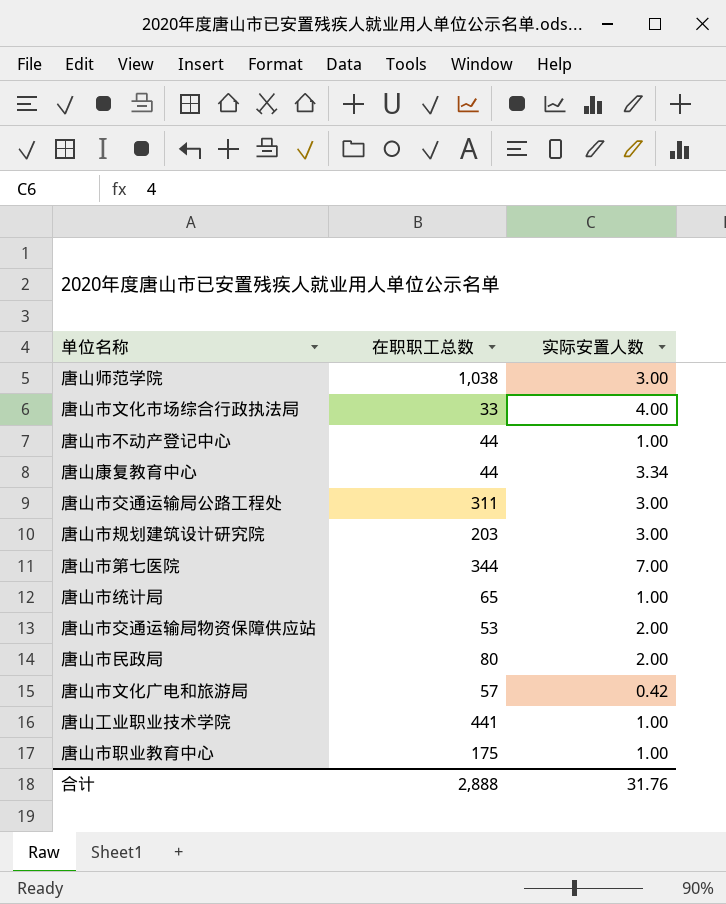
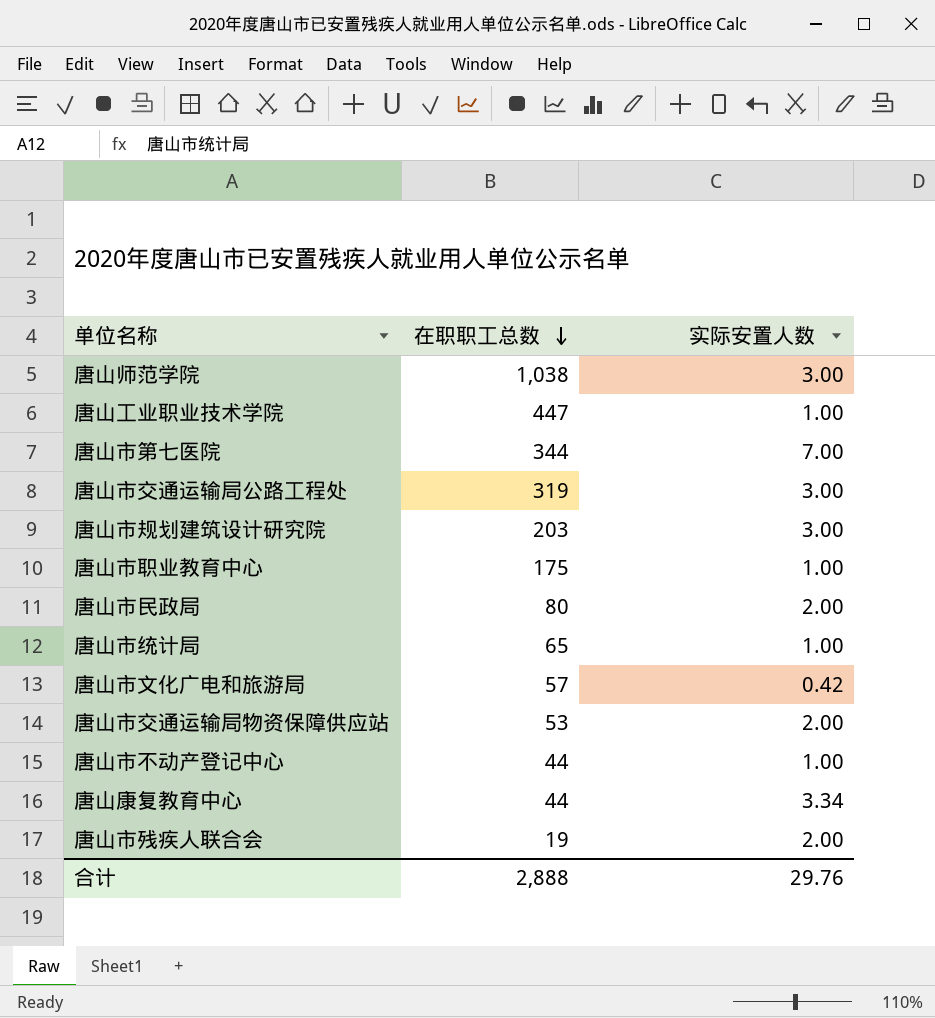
row order: none -> 在职职工总数 descending
row 唐山市文化市场综合行政执法局: 33 | 4.00 -> none
唐山工业职业技术学院 | 在职职工总数: 441 -> 447
唐山市交通运输局公路工程处 | 在职职工总数: 311 -> 319
row 唐山市残疾人联合会: none -> 19 | 2.00
合计 | 实际安置人数: 31.76 -> 29.76

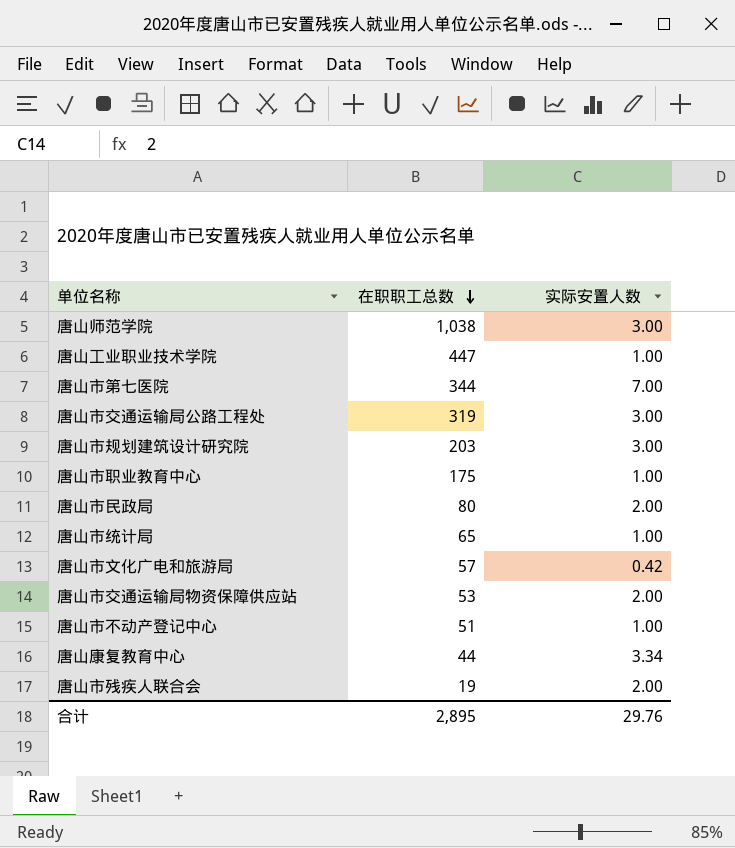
唐山市不动产登记中心 | 在职职工总数: 44 -> 51
合计 | 在职职工总数: 2,888 -> 2,895

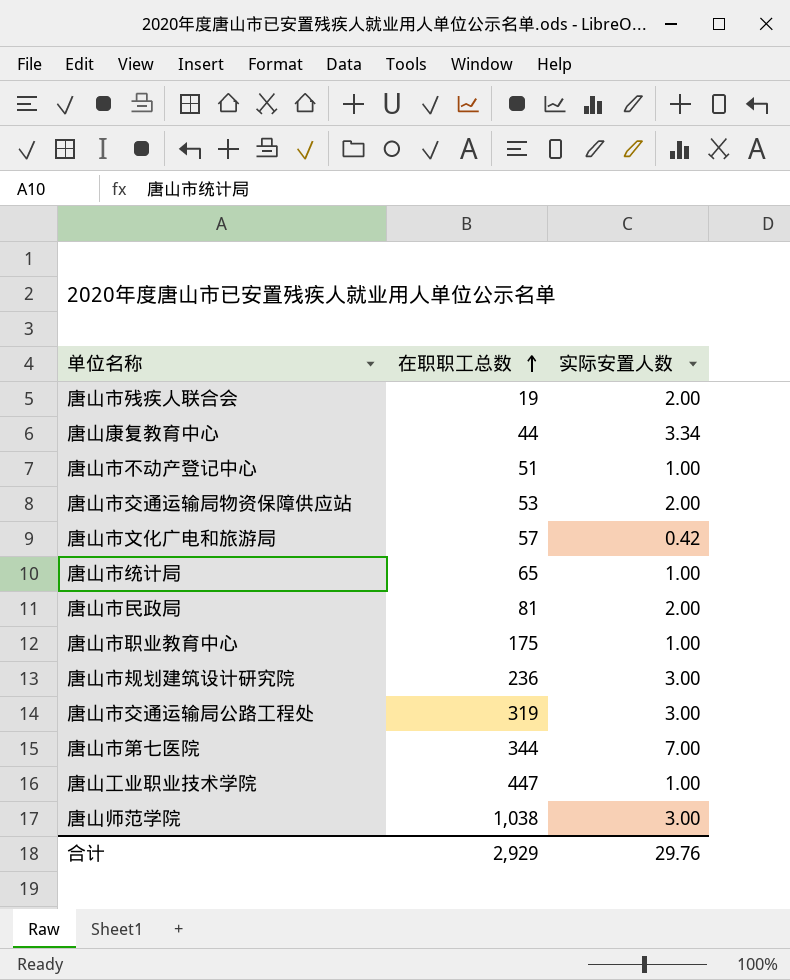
row order: 在职职工总数 descending -> 在职职工总数 ascending
唐山市民政局 | 在职职工总数: 80 -> 81
唐山市规划建筑设计研究院 | 在职职工总数: 203 -> 236
合计 | 在职职工总数: 2,895 -> 2,929

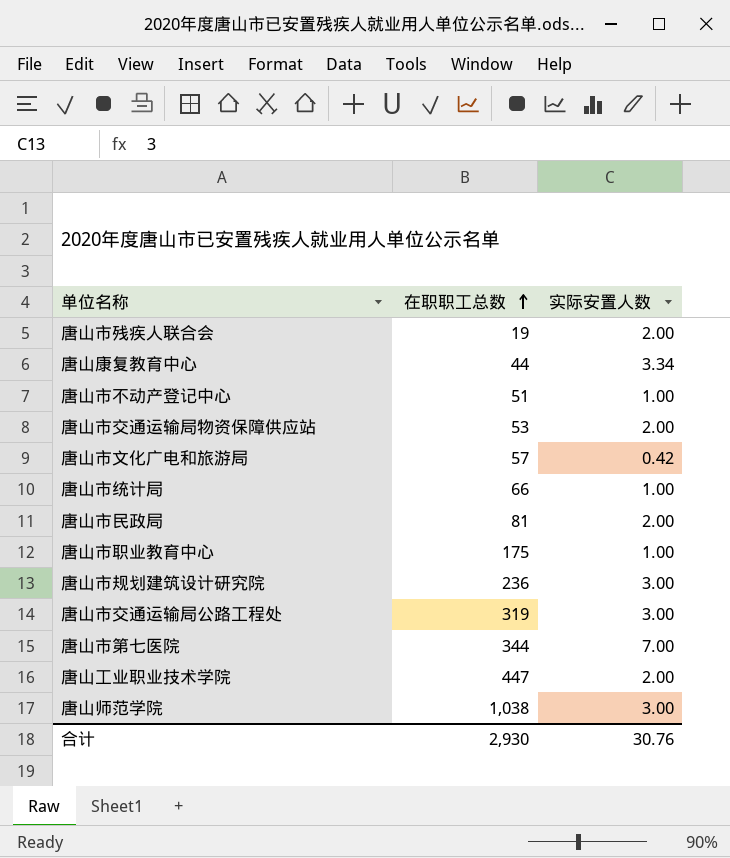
唐山市统计局 | 在职职工总数: 65 -> 66
唐山工业职业技术学院 | 实际安置人数: 1.00 -> 2.00
合计 | 在职职工总数: 2,929 -> 2,930
合计 | 实际安置人数: 29.76 -> 30.76

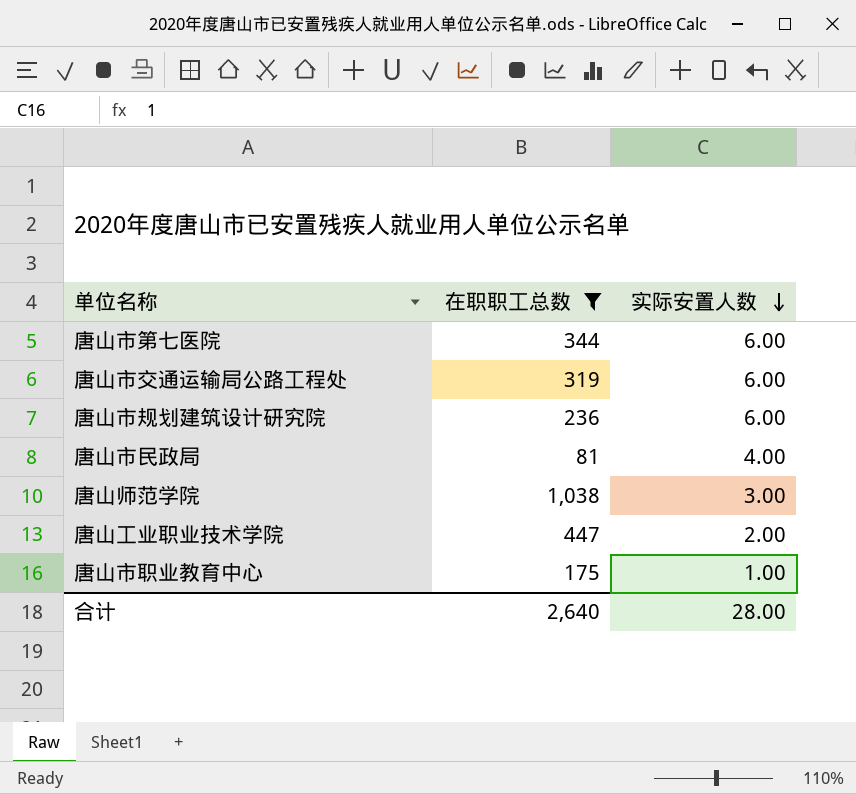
filter: none -> 在职职工总数 >= 81
row order: 在职职工总数 ascending -> 实际安置人数 descending
唐山市第七医院 | 实际安置人数: 7.00 -> 6.00
唐山市交通运输局公路工程处 | 实际安置人数: 3.00 -> 6.00
唐山市规划建筑设计研究院 | 实际安置人数: 3.00 -> 6.00
唐山市民政局 | 实际安置人数: 2.00 -> 4.00
合计 | 在职职工总数: 2,930 -> 2,640
合计 | 实际安置人数: 30.76 -> 28.00

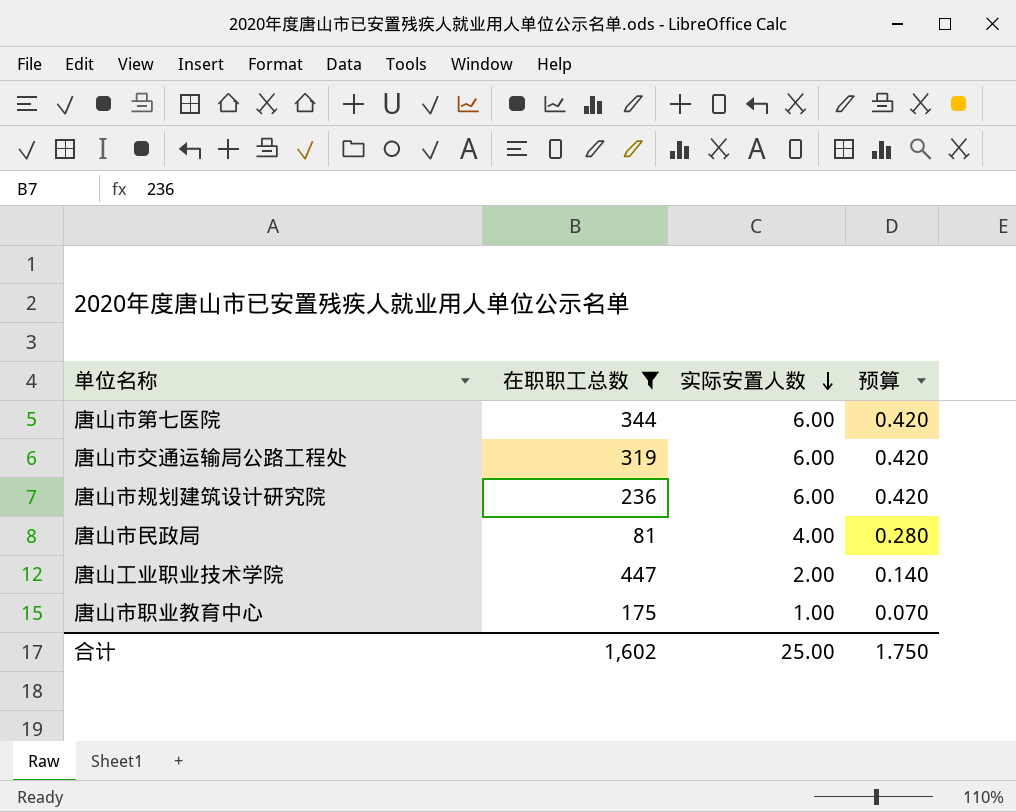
column 预算 | formula: none -> [实际安置人数] * 0.07
row 唐山师范学院: 1,038 | 3.00 -> none
合计 | 在职职工总数: 2,640 -> 1,602
合计 | 实际安置人数: 28.00 -> 25.00

